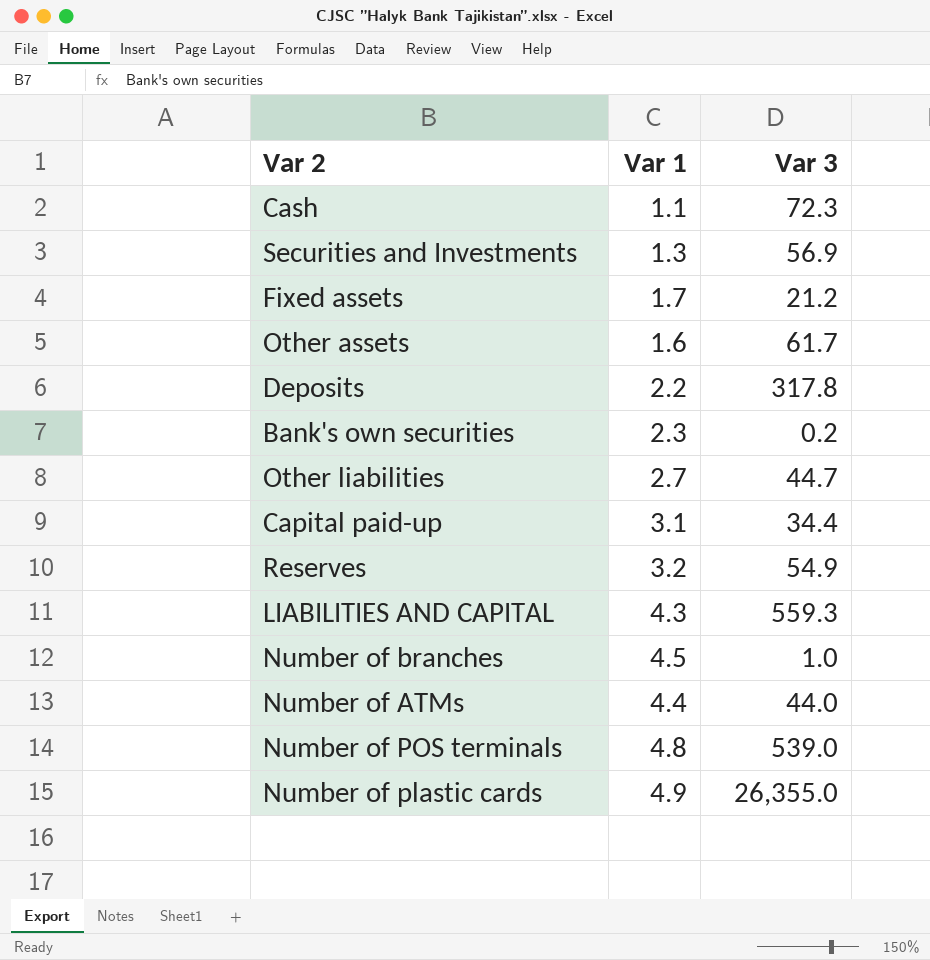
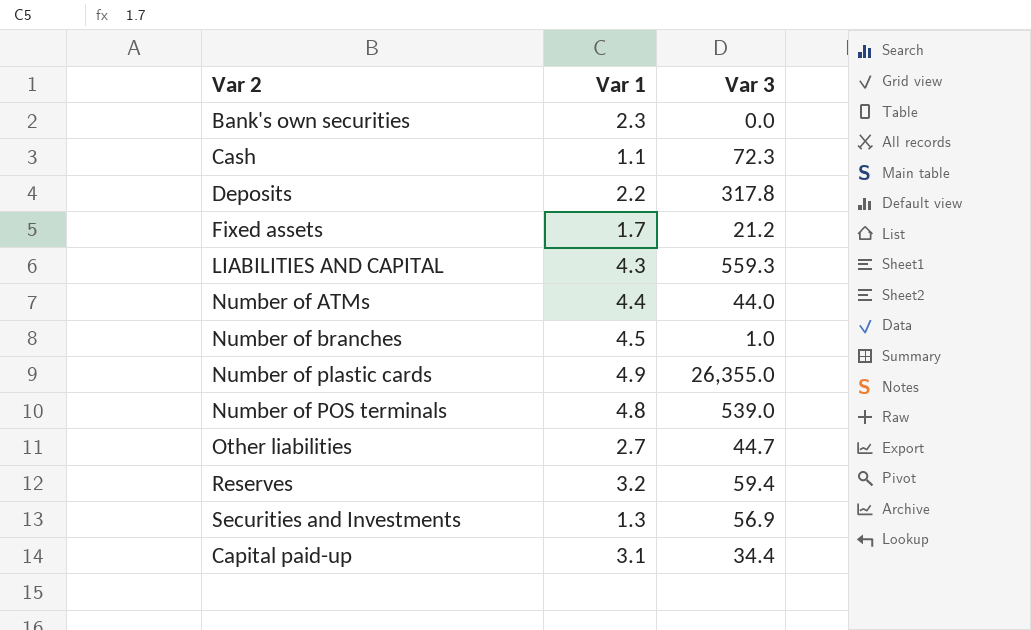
row order: none -> Var 2 ascending
row Other assets: 1.6 | 61.7 -> none
Bank's own securities | Var 3: 0.2 -> 0.0
Reserves | Var 3: 54.9 -> 59.4

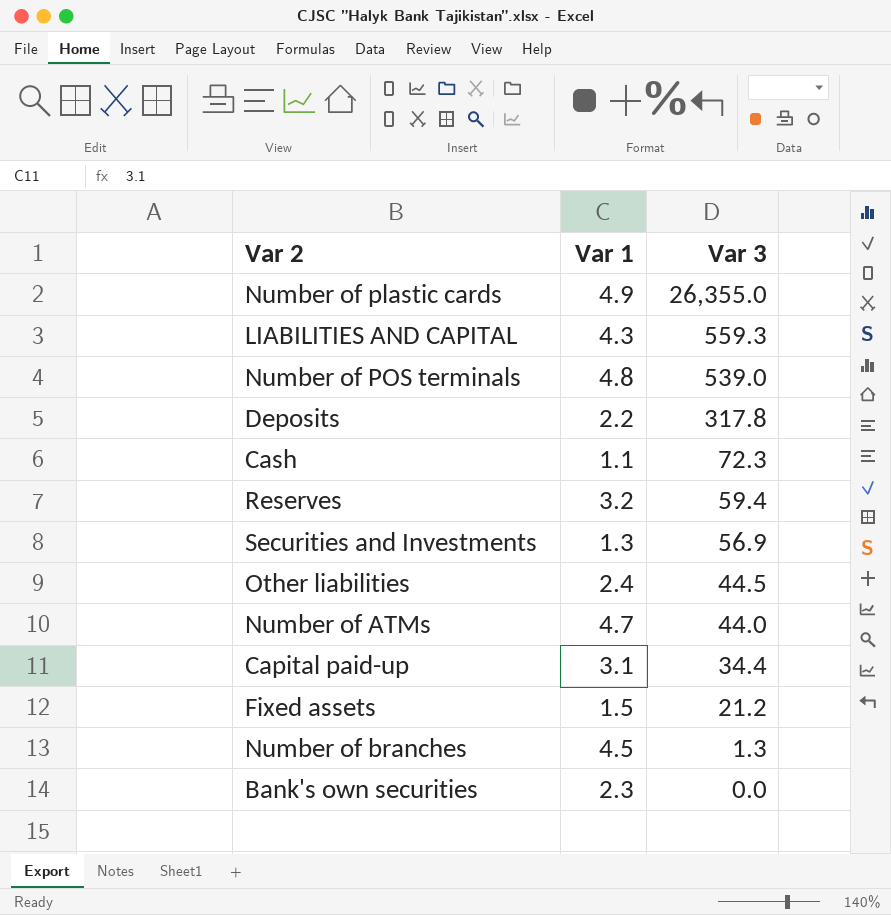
row order: Var 2 ascending -> Var 3 descending
Other liabilities | Var 1: 2.7 -> 2.4
Other liabilities | Var 3: 44.7 -> 44.5
Number of ATMs | Var 1: 4.4 -> 4.7
Fixed assets | Var 1: 1.7 -> 1.5
Number of branches | Var 3: 1.0 -> 1.3

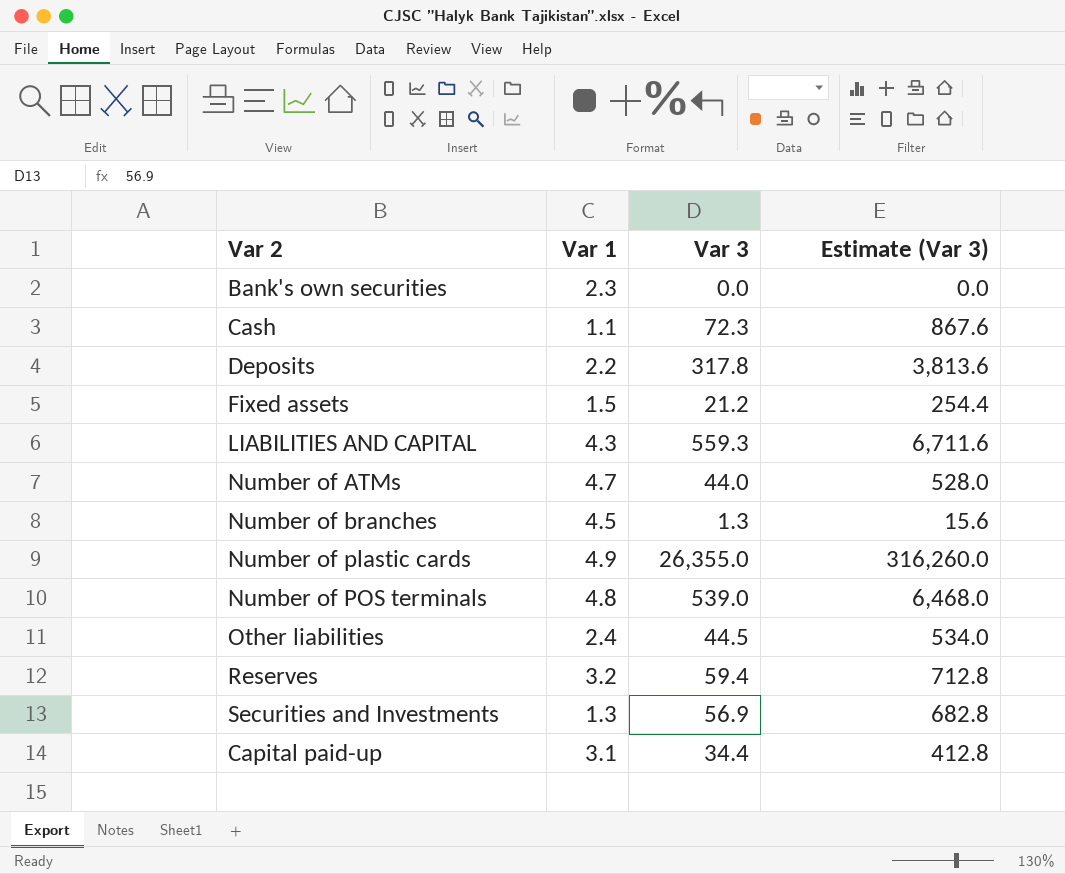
row order: Var 3 descending -> Var 2 ascending
column Estimate (Var 3) | formula: none -> [Var 3] * 12

